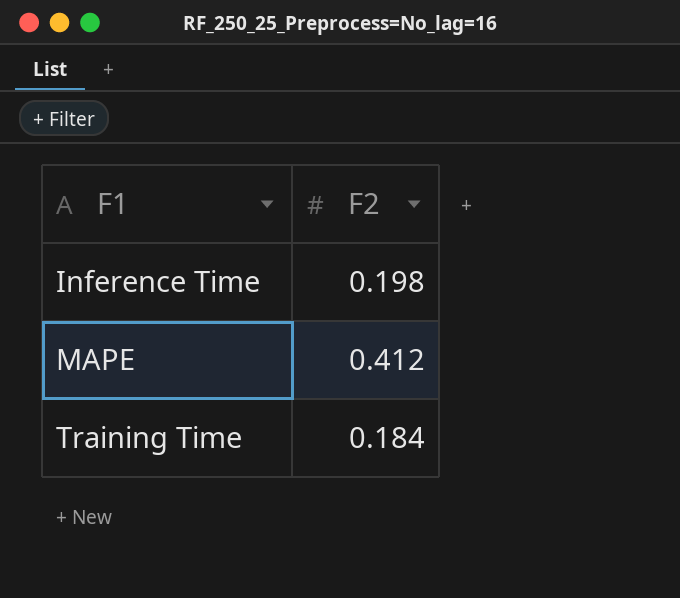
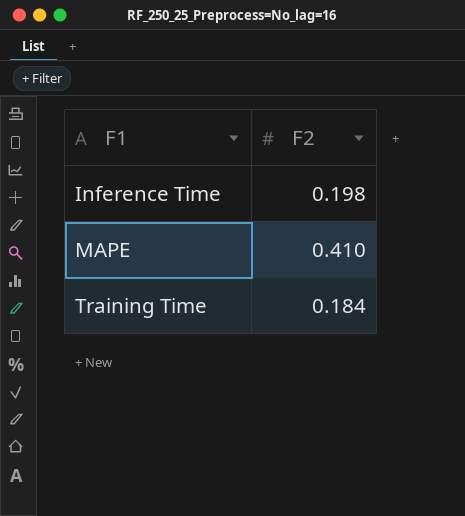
MAPE | F2: 0.412 -> 0.410

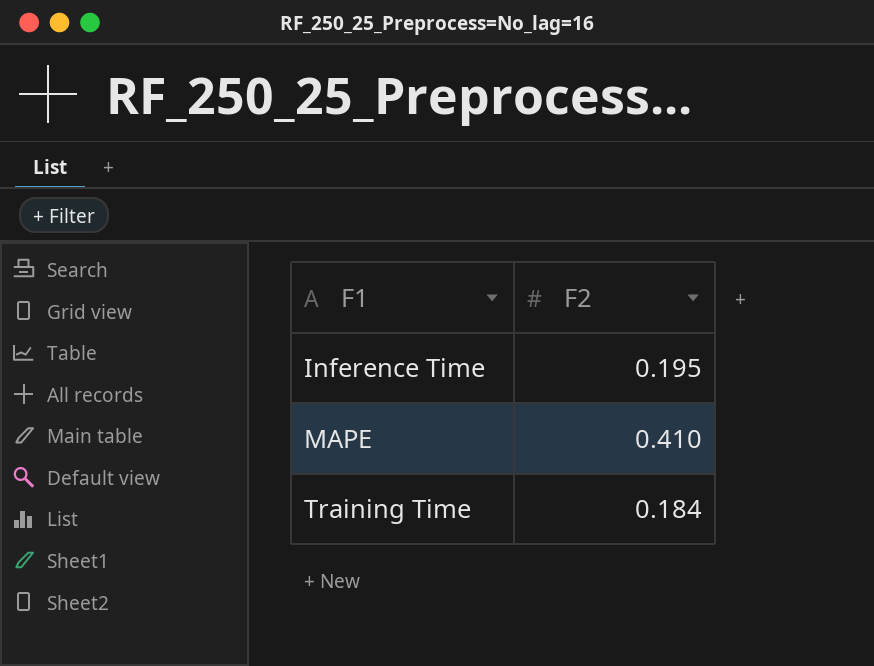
Inference Time | F2: 0.198 -> 0.195

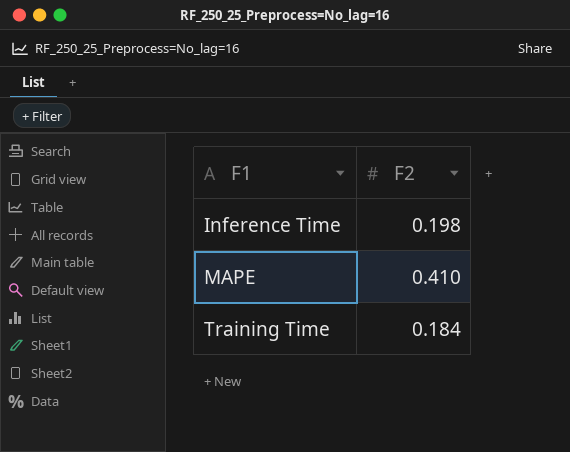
Inference Time | F2: 0.195 -> 0.198

